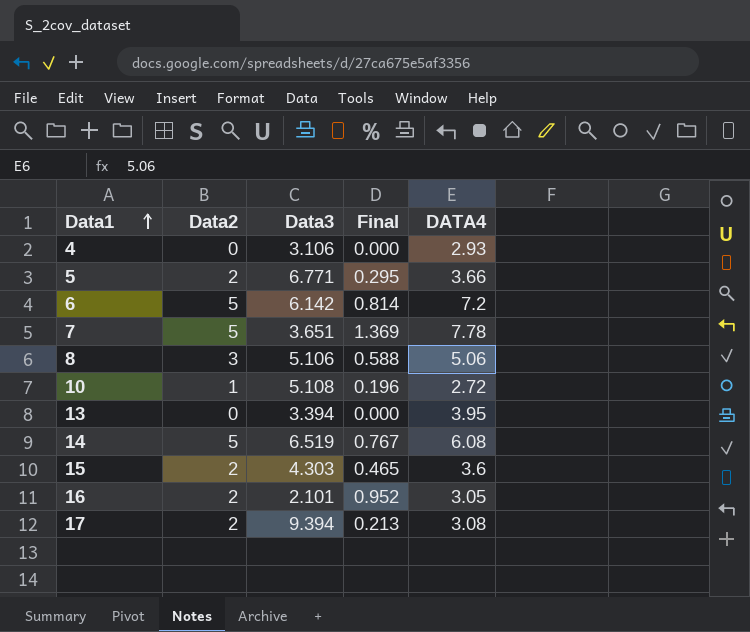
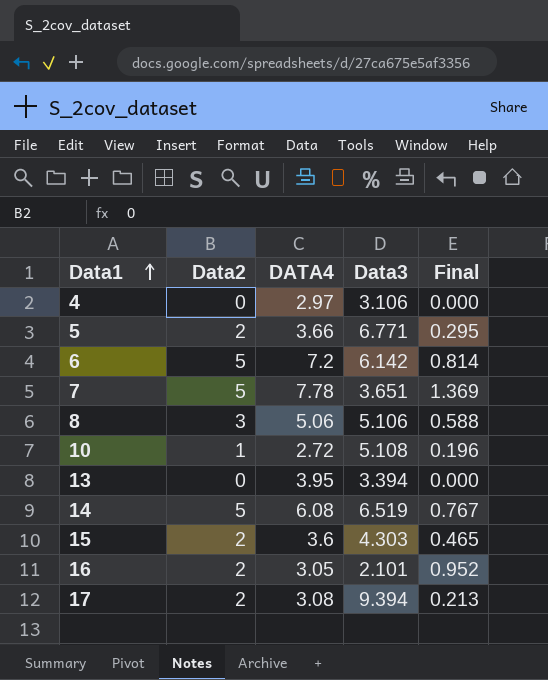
column DATA4 | position: 5 -> 3
4 | DATA4: 2.93 -> 2.97

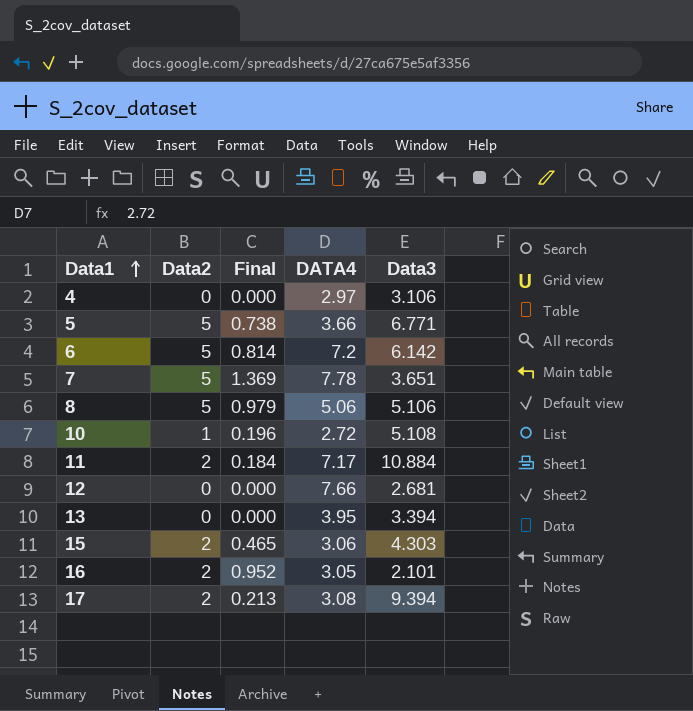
column Final | position: 5 -> 3
row 14: 5 | 6.08 | 6.519 | 0.767 -> none
5 | Data2: 2 -> 5
5 | Final: 0.295 -> 0.738
8 | Data2: 3 -> 5
8 | Final: 0.588 -> 0.979
row 11: none -> 2 | 0.184 | 7.17 | 10.884
row 12: none -> 0 | 0.000 | 7.66 | 2.681
15 | DATA4: 3.6 -> 3.06

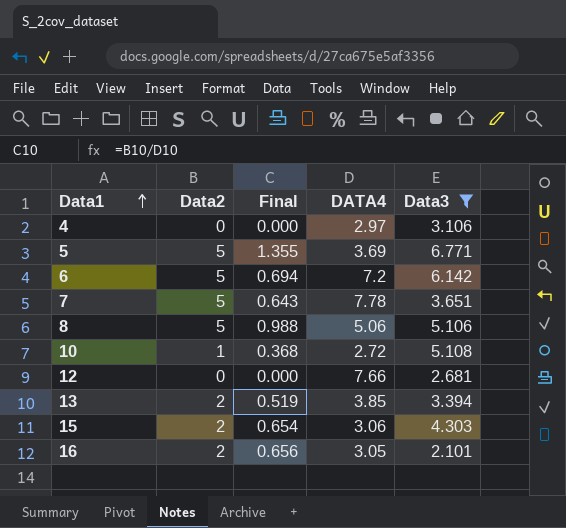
filter: none -> Data3 <= 6.771
column Final | formula: [Data2] / [Data3] -> [Data2] / [DATA4]
5 | DATA4: 3.66 -> 3.69
13 | Data2: 0 -> 2
13 | DATA4: 3.95 -> 3.85

